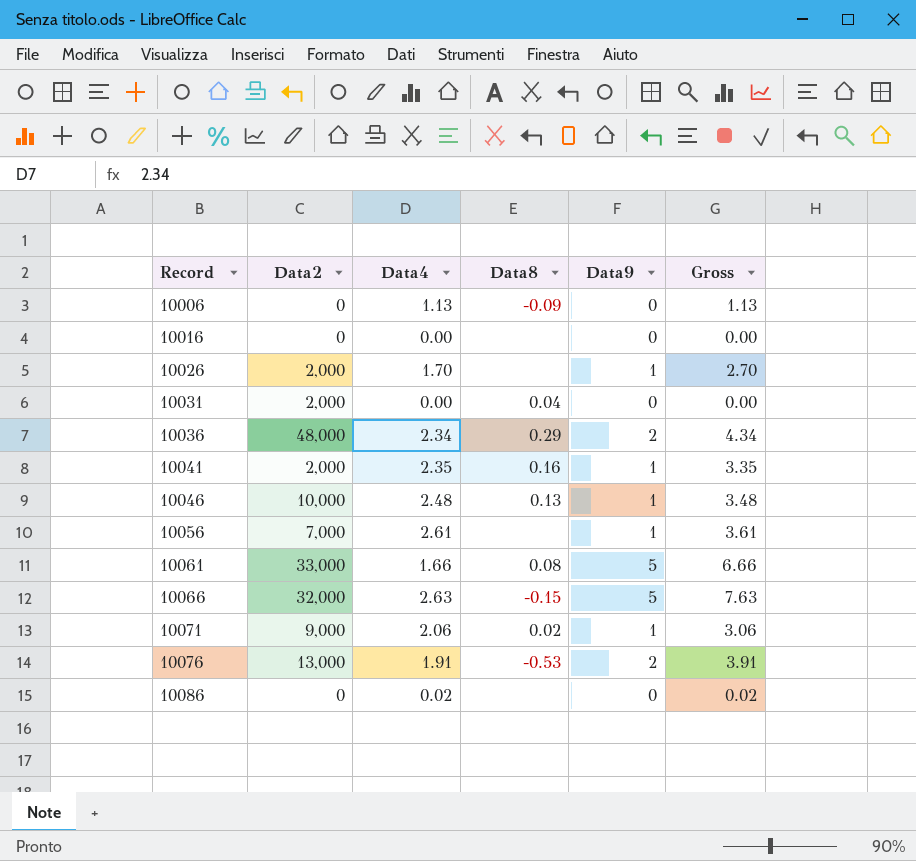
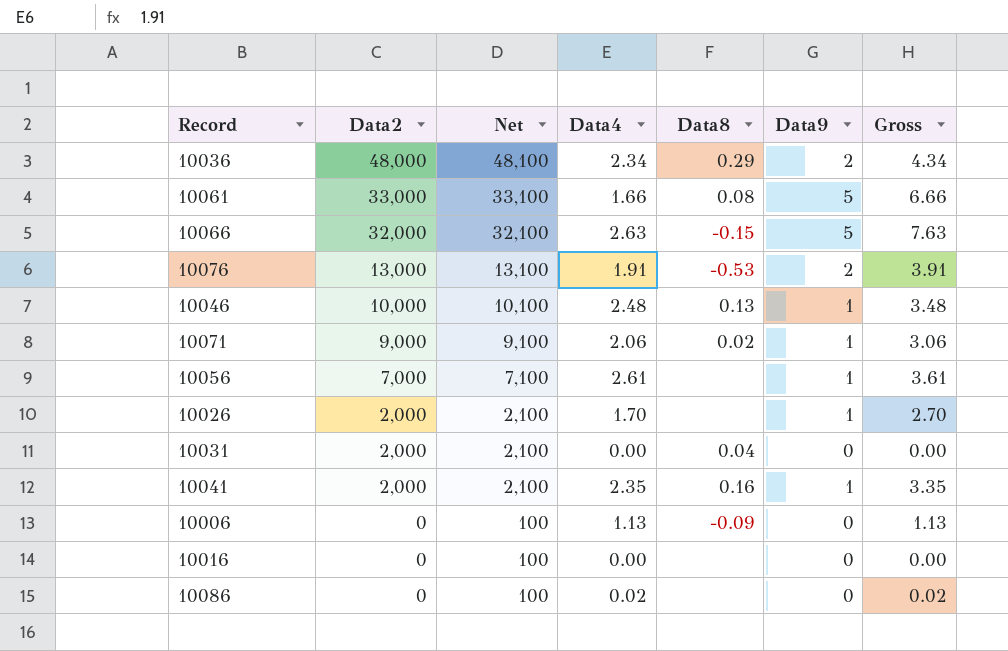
row order: Record ascending -> Data2 descending
column Net | formula: none -> [Data2] + 100

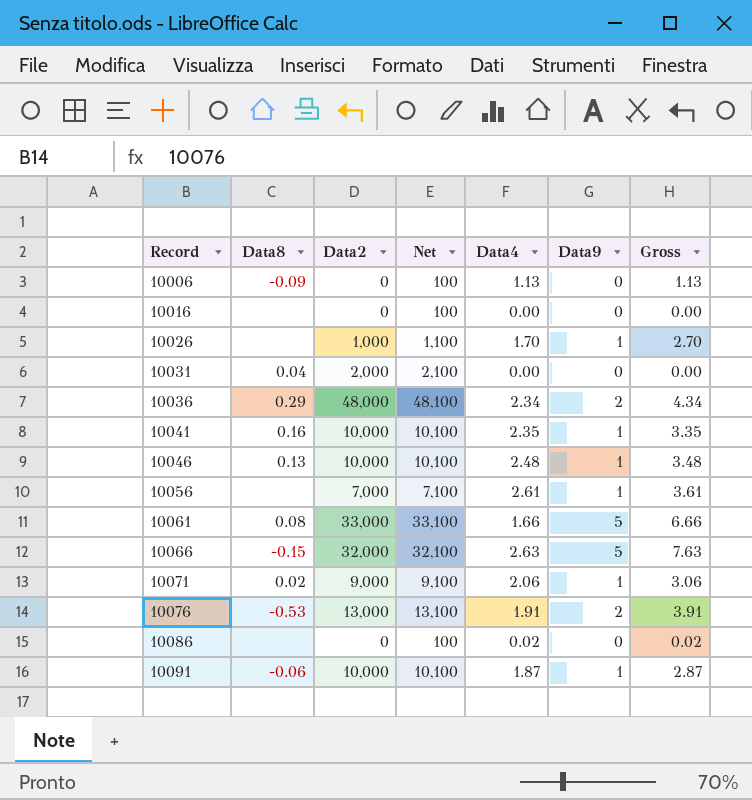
row order: Data2 descending -> Record ascending
column Data8 | position: 5 -> 2
10026 | Data2: 2,000 -> 1,000
10026 | Net: 2,100 -> 1,100
10041 | Data2: 2,000 -> 10,000
10041 | Net: 2,100 -> 10,100
row 10091: none -> -0.06 | 10,000 | 10,100 | 1.87 | 1 | 2.87

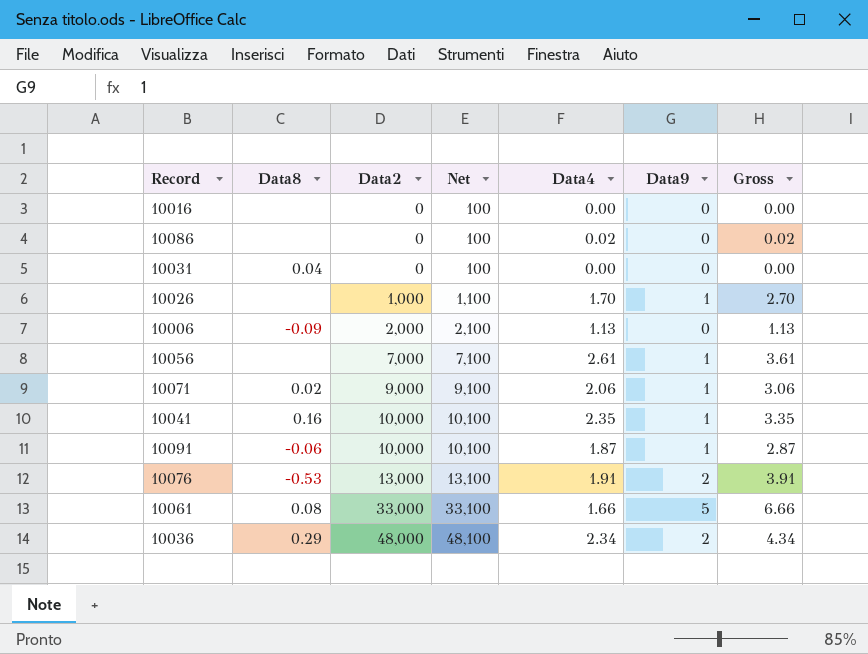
row order: Record ascending -> Data2 ascending
row 10046: 0.13 | 10,000 | 10,100 | 2.48 | 1 | 3.48 -> none
row 10066: -0.15 | 32,000 | 32,100 | 2.63 | 5 | 7.63 -> none
10031 | Data2: 2,000 -> 0
10031 | Net: 2,100 -> 100
10006 | Data2: 0 -> 2,000
10006 | Net: 100 -> 2,100

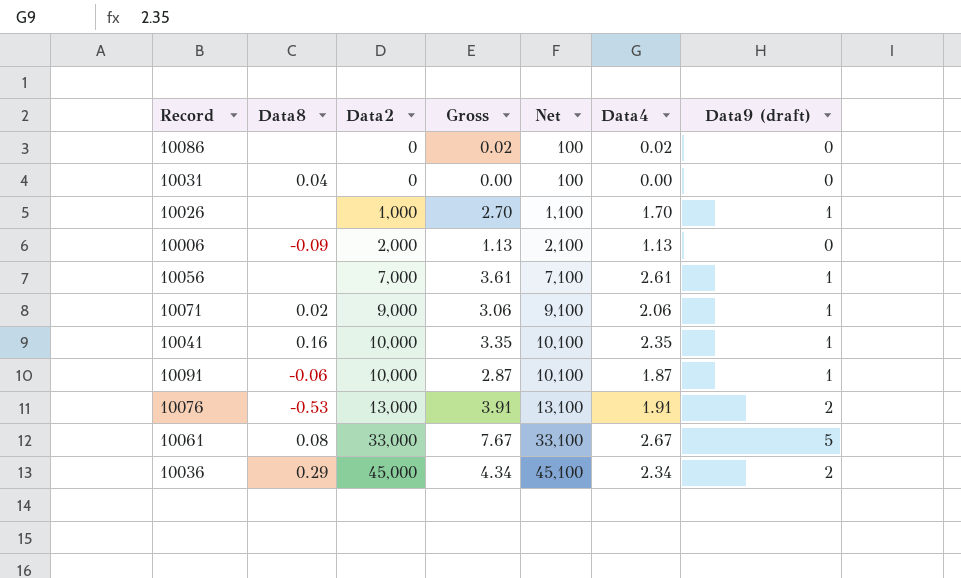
column Gross | position: 7 -> 4
column name: Data9 -> Data9 (draft)
row 10016: none | 0 | 100 | 0.00 | 0 | 0.00 -> none
10061 | Gross: 6.66 -> 7.67
10061 | Data4: 1.66 -> 2.67
10036 | Data2: 48,000 -> 45,000
10036 | Net: 48,100 -> 45,100

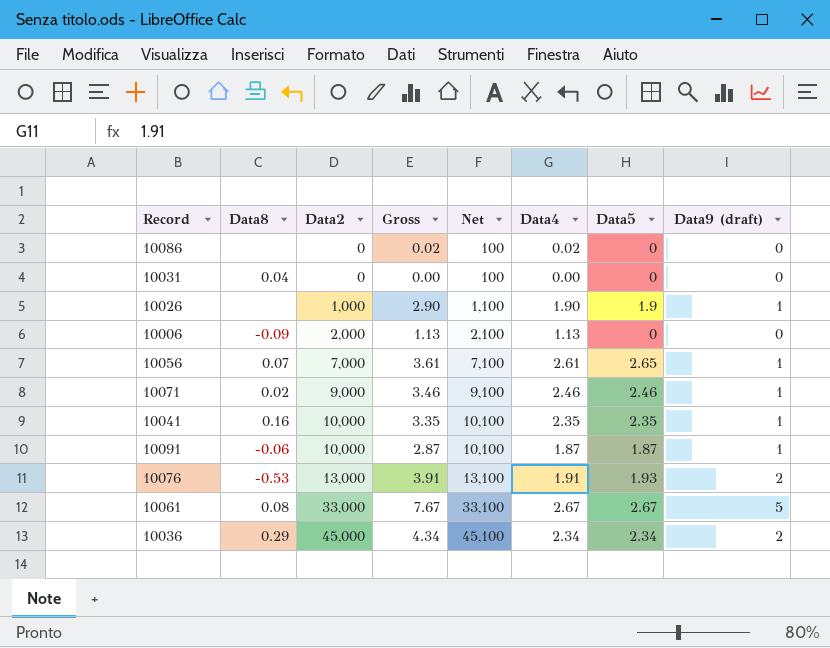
column Data5 | position: none -> 7
10026 | Gross: 2.70 -> 2.90
10026 | Data4: 1.70 -> 1.90
10056 | Data8: none -> 0.07
10071 | Gross: 3.06 -> 3.46
10071 | Data4: 2.06 -> 2.46

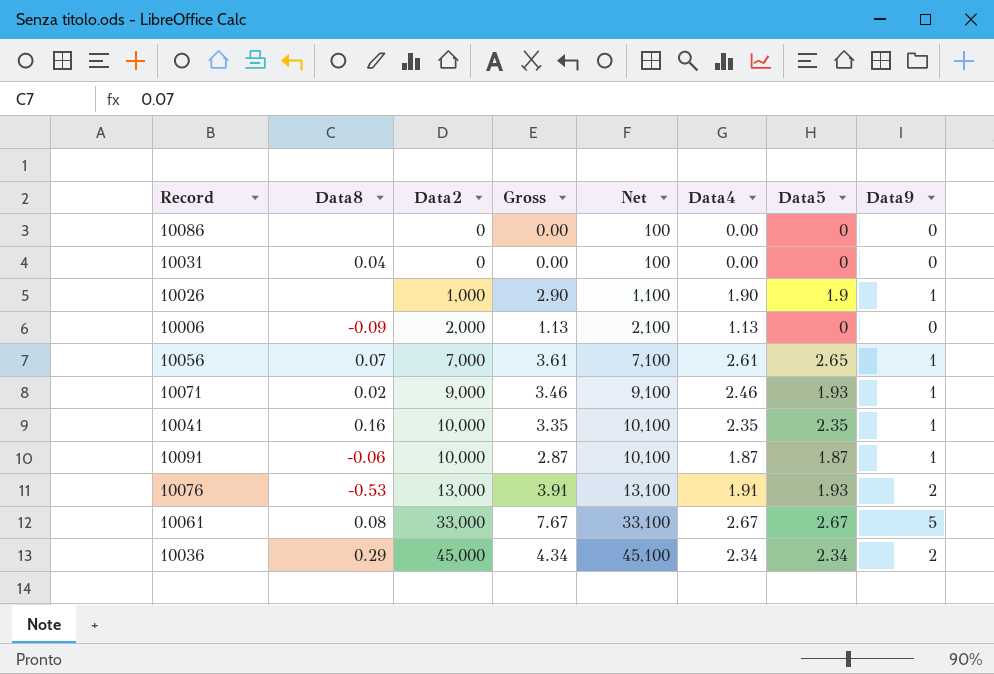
column name: Data9 (draft) -> Data9
10086 | Gross: 0.02 -> 0.00
10086 | Data4: 0.02 -> 0.00
10071 | Data5: 2.46 -> 1.93

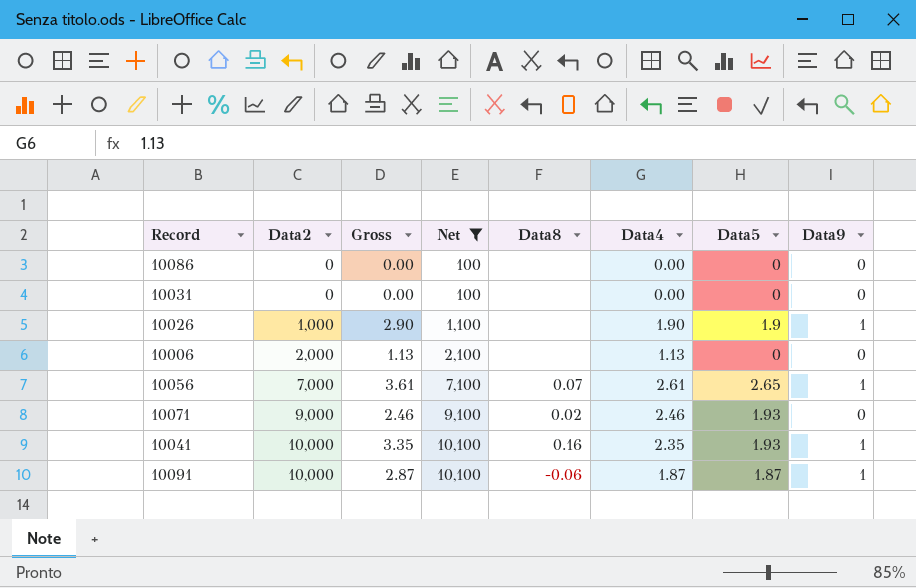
filter: none -> Net <= 10,100
column Data8 | position: 2 -> 5
10031 | Data8: 0.04 -> none
10006 | Data8: -0.09 -> none
10071 | Gross: 3.46 -> 2.46
10071 | Data9: 1 -> 0
10041 | Data5: 2.35 -> 1.93

